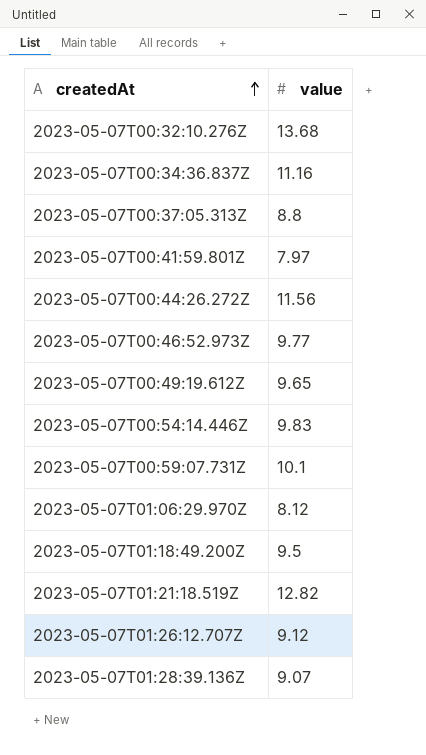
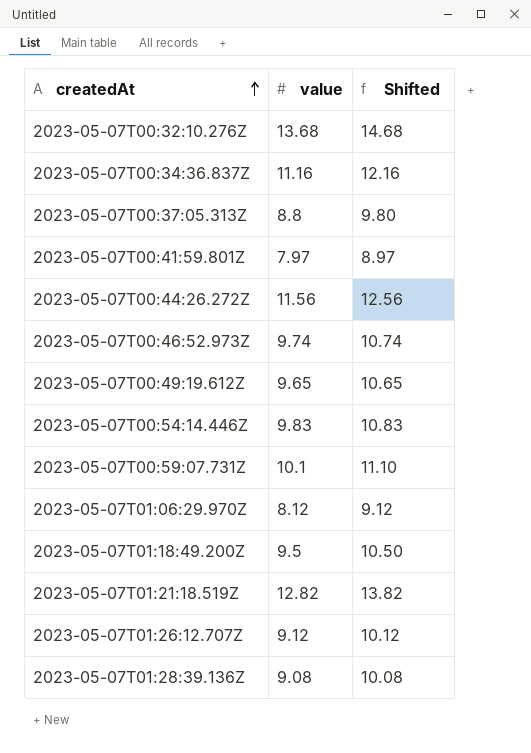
column Shifted | formula: none -> [value] + 1
2023-05-07T00:46:52.973Z | value: 9.77 -> 9.74
2023-05-07T01:28:39.136Z | value: 9.07 -> 9.08

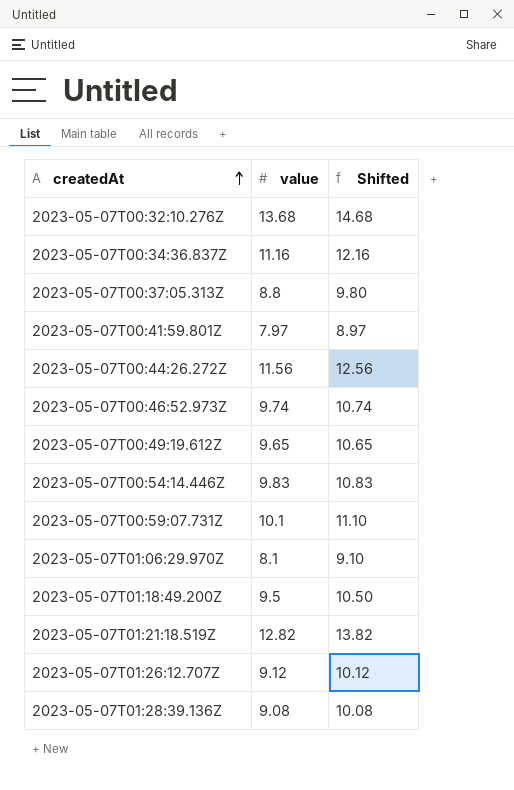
2023-05-07T01:06:29.970Z | value: 8.12 -> 8.1
2023-05-07T01:06:29.970Z | Shifted: 9.12 -> 9.10

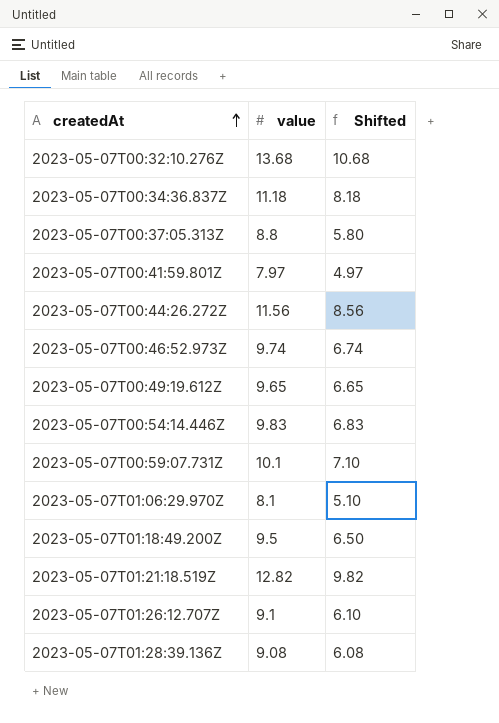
column Shifted | formula: [value] + 1 -> [value] - 3
2023-05-07T00:34:36.837Z | value: 11.16 -> 11.18
2023-05-07T01:26:12.707Z | value: 9.12 -> 9.1

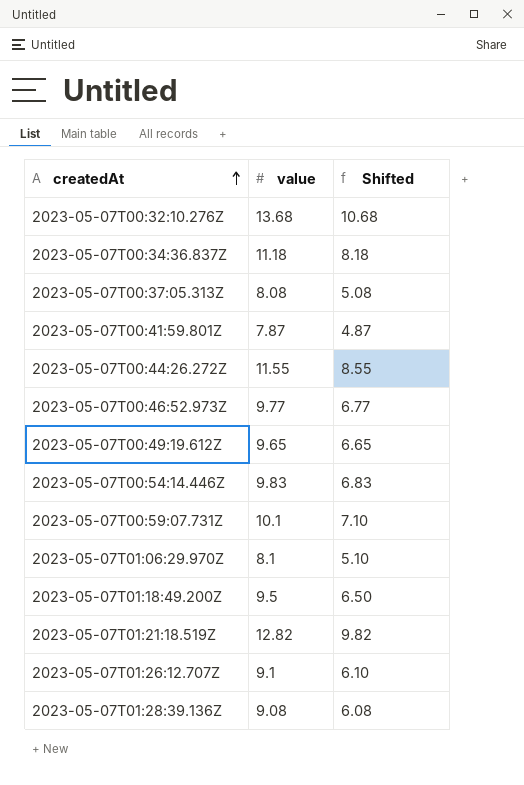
2023-05-07T00:37:05.313Z | value: 8.8 -> 8.08
2023-05-07T00:37:05.313Z | Shifted: 5.80 -> 5.08
2023-05-07T00:41:59.801Z | value: 7.97 -> 7.87
2023-05-07T00:41:59.801Z | Shifted: 4.97 -> 4.87
2023-05-07T00:44:26.272Z | value: 11.56 -> 11.55
2023-05-07T00:44:26.272Z | Shifted: 8.56 -> 8.55
2023-05-07T00:46:52.973Z | value: 9.74 -> 9.77
2023-05-07T00:46:52.973Z | Shifted: 6.74 -> 6.77

